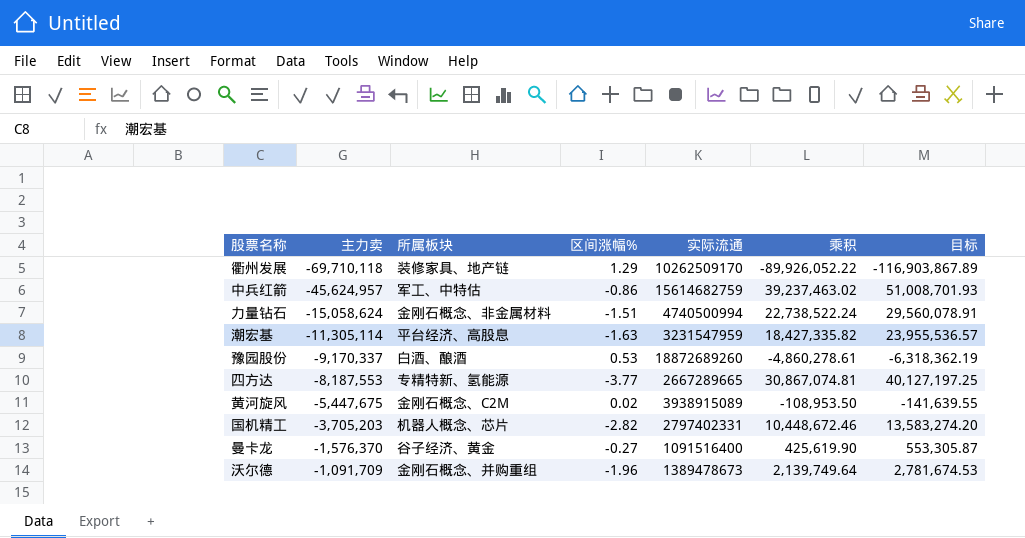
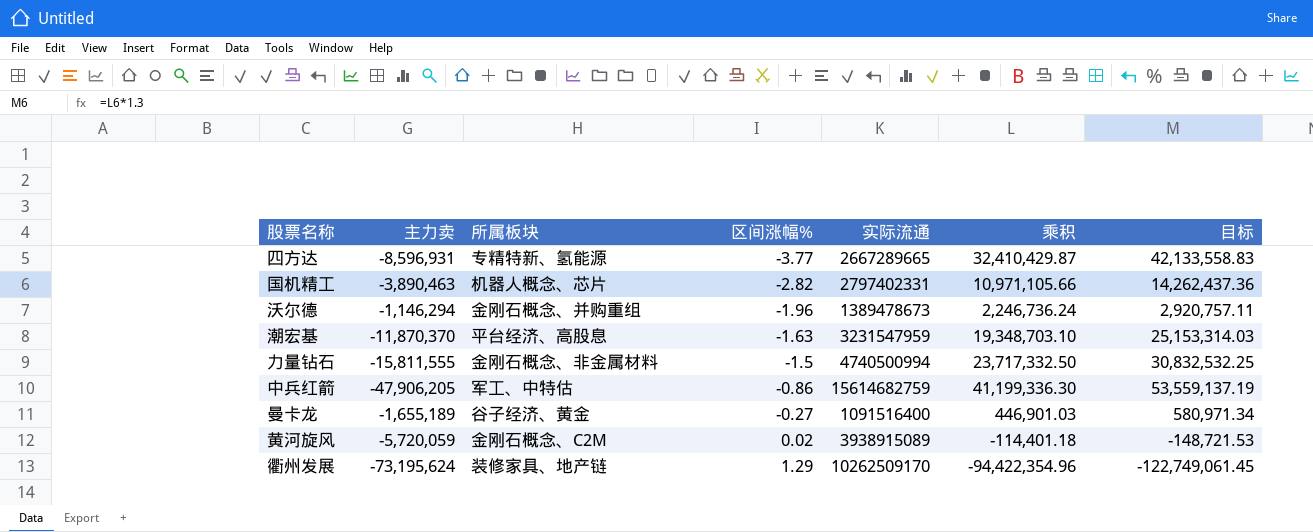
row order: 主力卖 ascending -> 区间涨幅% ascending
row 豫园股份: -9,170,337 | 白酒、酿酒 | 0.53 | 18872689260 | -4,860,278.61 | -6,318,362.19 -> none
四方达 | 主力卖: -8,187,553 -> -8,596,931
四方达 | 乘积: 30,867,074.81 -> 32,410,429.87
四方达 | 目标: 40,127,197.25 -> 42,133,558.83
国机精工 | 主力卖: -3,705,203 -> -3,890,463
国机精工 | 乘积: 10,448,672.46 -> 10,971,105.66
国机精工 | 目标: 13,583,274.20 -> 14,262,437.36
沃尔德 | 主力卖: -1,091,709 -> -1,146,294
沃尔德 | 乘积: 2,139,749.64 -> 2,246,736.24
沃尔德 | 目标: 2,781,674.53 -> 2,920,757.11
潮宏基 | 主力卖: -11,305,114 -> -11,870,370
潮宏基 | 乘积: 18,427,335.82 -> 19,348,703.10
潮宏基 | 目标: 23,955,536.57 -> 25,153,314.03
力量钻石 | 主力卖: -15,058,624 -> -15,811,555
力量钻石 | 区间涨幅%: -1.51 -> -1.5
力量钻石 | 乘积: 22,738,522.24 -> 23,717,332.50
力量钻石 | 目标: 29,560,078.91 -> 30,832,532.25
中兵红箭 | 主力卖: -45,624,957 -> -47,906,205
中兵红箭 | 乘积: 39,237,463.02 -> 41,199,336.30
中兵红箭 | 目标: 51,008,701.93 -> 53,559,137.19
曼卡龙 | 主力卖: -1,576,370 -> -1,655,189
曼卡龙 | 乘积: 425,619.90 -> 446,901.03
曼卡龙 | 目标: 553,305.87 -> 580,971.34
黄河旋风 | 主力卖: -5,447,675 -> -5,720,059
黄河旋风 | 乘积: -108,953.50 -> -114,401.18
黄河旋风 | 目标: -141,639.55 -> -148,721.53
衢州发展 | 主力卖: -69,710,118 -> -73,195,624
衢州发展 | 乘积: -89,926,052.22 -> -94,422,354.96
衢州发展 | 目标: -116,903,867.89 -> -122,749,061.45

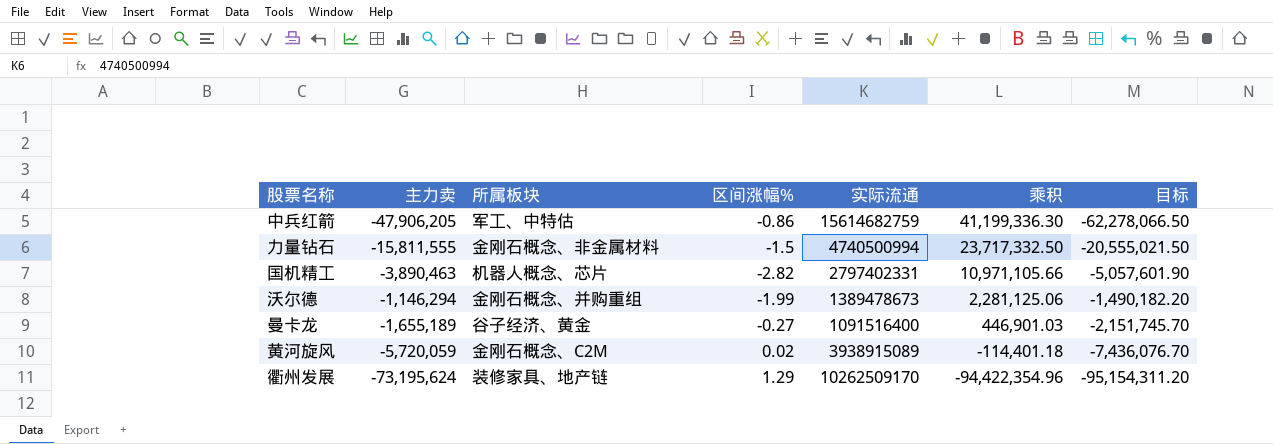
row order: 区间涨幅% ascending -> 乘积 descending
column 目标 | formula: [乘积] * 1.3 -> [主力卖] * 1.3
row 四方达: -8,596,931 | 专精特新、氢能源 | -3.77 | 2667289665 | 32,410,429.87 | 42,133,558.83 -> none
row 潮宏基: -11,870,370 | 平台经济、高股息 | -1.63 | 3231547959 | 19,348,703.10 | 25,153,314.03 -> none
沃尔德 | 区间涨幅%: -1.96 -> -1.99
沃尔德 | 乘积: 2,246,736.24 -> 2,281,125.06

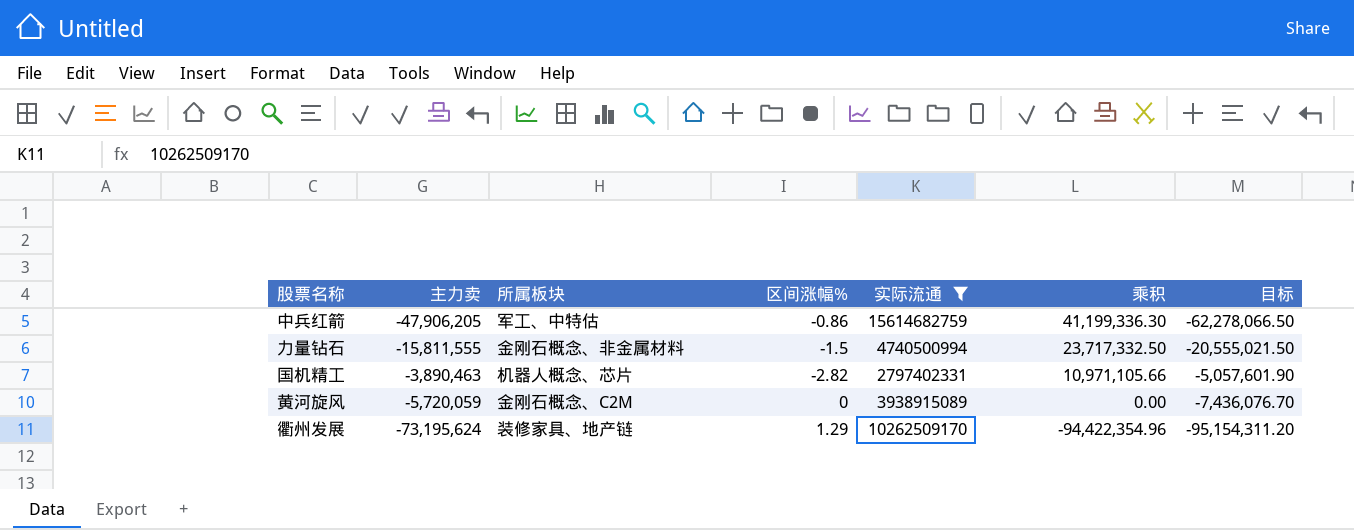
filter: none -> 实际流通 >= 2797402331
黄河旋风 | 区间涨幅%: 0.02 -> 0
黄河旋风 | 乘积: -114,401.18 -> 0.00

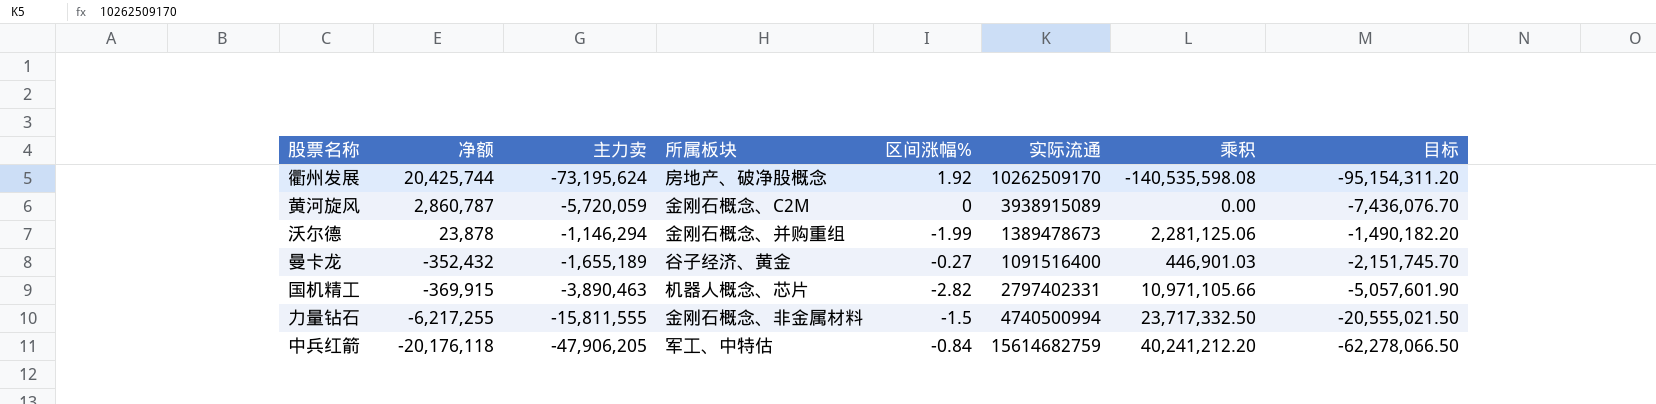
filter: 实际流通 >= 2797402331 -> none
row order: 乘积 descending -> 净额 descending
column 净额 | position: none -> 2
衢州发展 | 所属板块: 装修家具、地产链 -> 房地产、破净股概念
衢州发展 | 区间涨幅%: 1.29 -> 1.92
衢州发展 | 乘积: -94,422,354.96 -> -140,535,598.08
中兵红箭 | 区间涨幅%: -0.86 -> -0.84
中兵红箭 | 乘积: 41,199,336.30 -> 40,241,212.20

